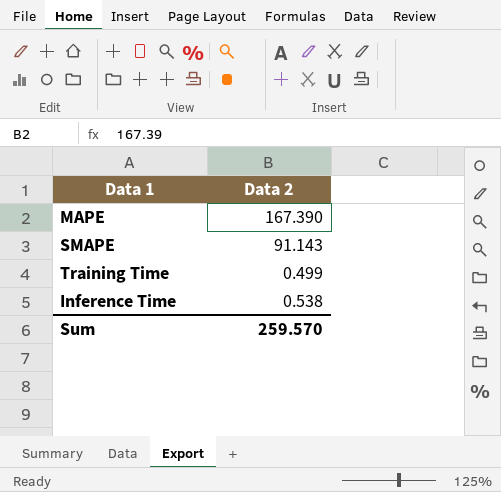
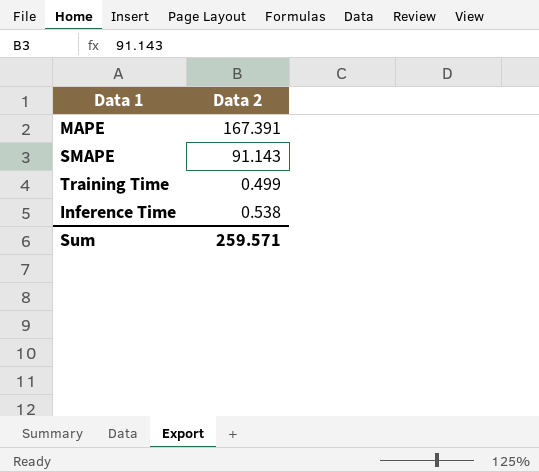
MAPE | Data 2: 167.390 -> 167.391
Sum | Data 2: 259.570 -> 259.571

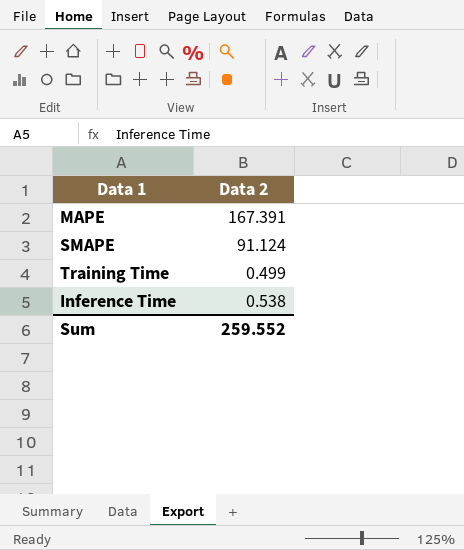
SMAPE | Data 2: 91.143 -> 91.124
Sum | Data 2: 259.571 -> 259.552

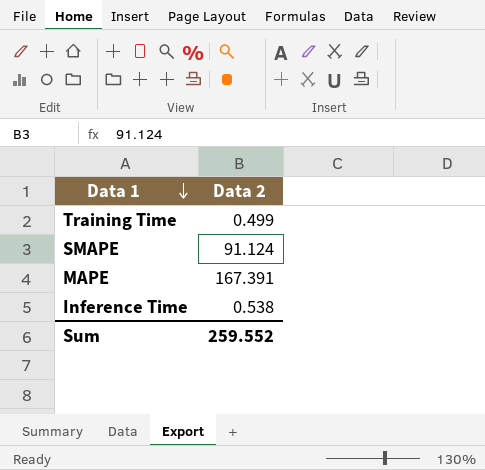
row order: none -> Data 1 descending

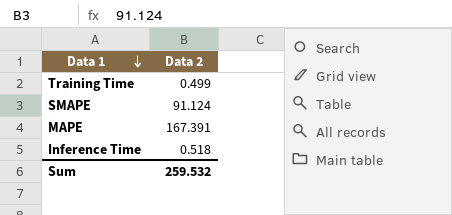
Inference Time | Data 2: 0.538 -> 0.518
Sum | Data 2: 259.552 -> 259.532

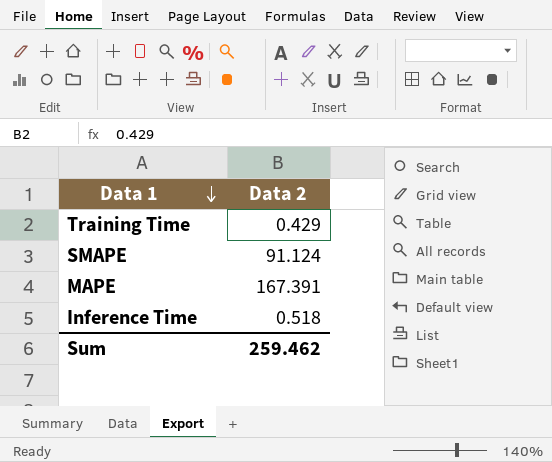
Training Time | Data 2: 0.499 -> 0.429
Sum | Data 2: 259.532 -> 259.462

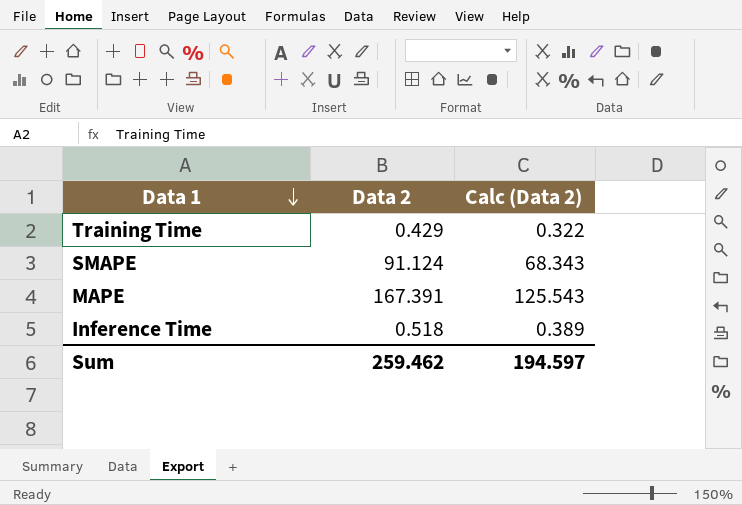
column Calc (Data 2) | formula: none -> [Data 2] * 0.75

